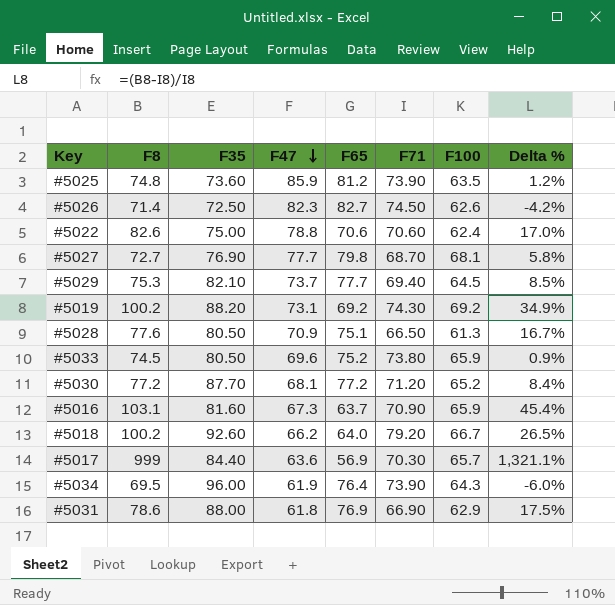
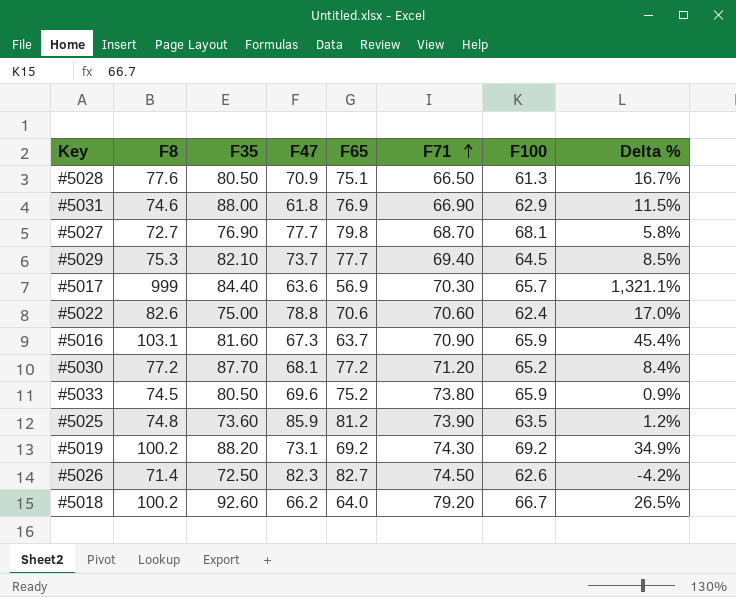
row order: F47 descending -> F71 ascending
row #5034: 69.5 | 96.00 | 61.9 | 76.4 | 73.90 | 64.3 | -6.0% -> none
#5031 | F8: 78.6 -> 74.6
#5031 | Delta %: 17.5% -> 11.5%

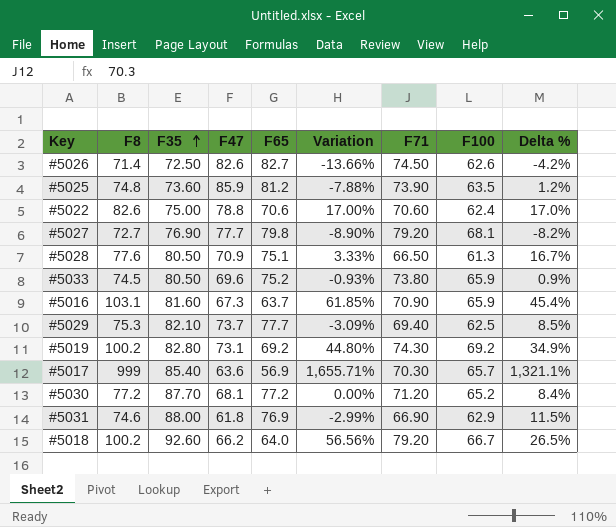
row order: F71 ascending -> F35 ascending
column Variation | formula: none -> ([F8] - [F65]) / [F65]
#5026 | F47: 82.3 -> 82.6
#5027 | F71: 68.70 -> 79.20
#5027 | Delta %: 5.8% -> -8.2%
#5029 | F100: 64.5 -> 62.5
#5019 | F35: 88.20 -> 82.80
#5017 | F35: 84.40 -> 85.40

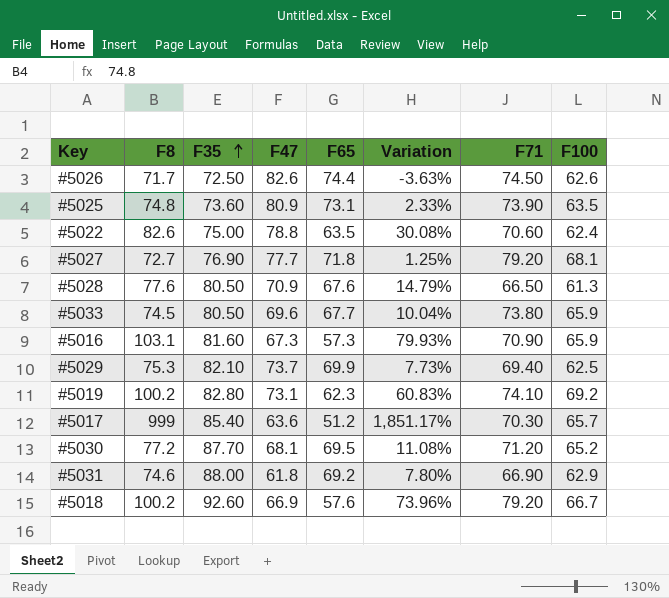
column Delta % | formula: ([F8] - [F71]) / [F71] -> none
#5026 | F8: 71.4 -> 71.7
#5026 | F65: 82.7 -> 74.4
#5026 | Variation: -13.66% -> -3.63%
#5025 | F47: 85.9 -> 80.9
#5025 | F65: 81.2 -> 73.1
#5025 | Variation: -7.88% -> 2.33%
#5022 | F65: 70.6 -> 63.5
#5022 | Variation: 17.00% -> 30.08%
#5027 | F65: 79.8 -> 71.8
#5027 | Variation: -8.90% -> 1.25%
#5028 | F65: 75.1 -> 67.6
#5028 | Variation: 3.33% -> 14.79%
#5033 | F65: 75.2 -> 67.7
#5033 | Variation: -0.93% -> 10.04%
#5016 | F65: 63.7 -> 57.3
#5016 | Variation: 61.85% -> 79.93%
#5029 | F65: 77.7 -> 69.9
#5029 | Variation: -3.09% -> 7.73%
#5019 | F65: 69.2 -> 62.3
#5019 | Variation: 44.80% -> 60.83%
#5019 | F71: 74.30 -> 74.10
#5017 | F65: 56.9 -> 51.2
#5017 | Variation: 1,655.71% -> 1,851.17%
#5030 | F65: 77.2 -> 69.5
#5030 | Variation: 0.00% -> 11.08%
#5031 | F65: 76.9 -> 69.2
#5031 | Variation: -2.99% -> 7.80%
#5018 | F47: 66.2 -> 66.9
#5018 | F65: 64.0 -> 57.6
#5018 | Variation: 56.56% -> 73.96%

